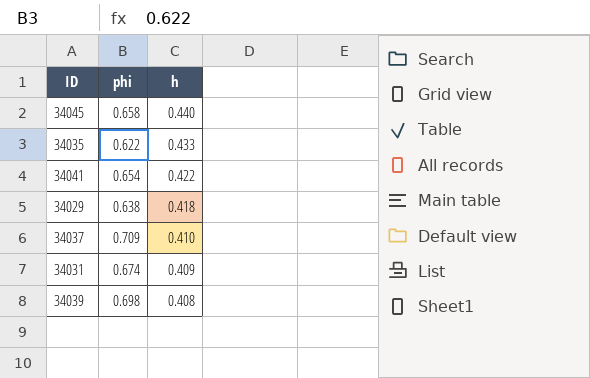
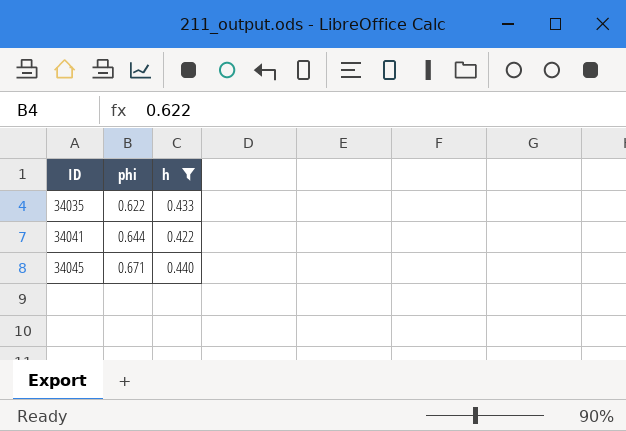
filter: none -> h >= 0.422
row order: h descending -> ID ascending
34041 | phi: 0.654 -> 0.644
34045 | phi: 0.658 -> 0.671

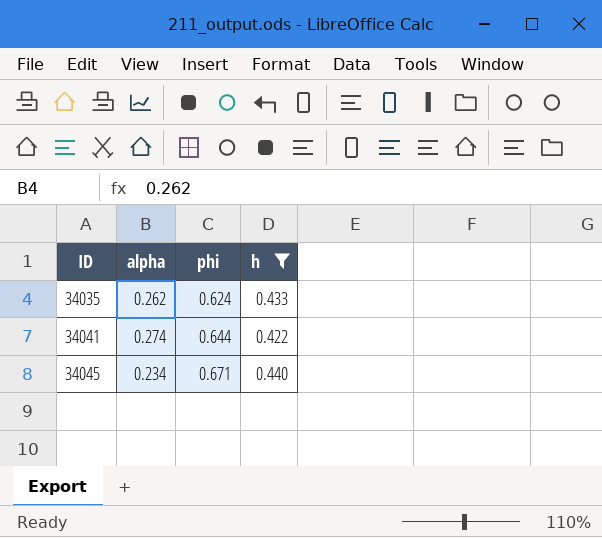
column alpha | position: none -> 2
34035 | phi: 0.622 -> 0.624

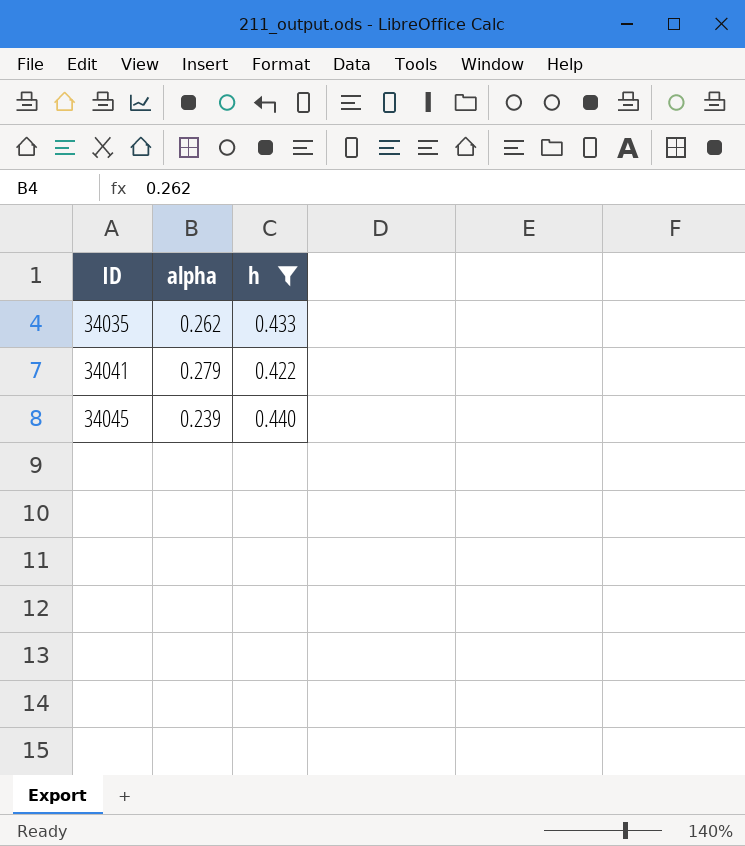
column phi | position: 3 -> none
34041 | alpha: 0.274 -> 0.279
34045 | alpha: 0.234 -> 0.239

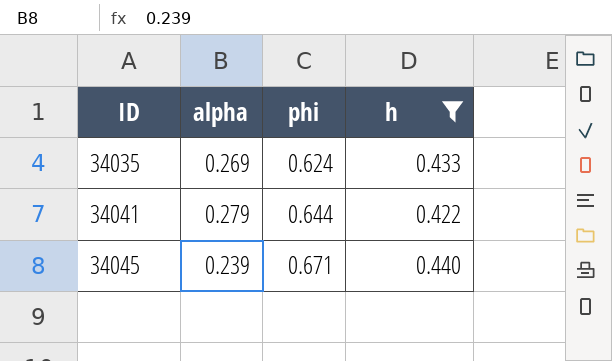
column phi | position: none -> 3
34035 | alpha: 0.262 -> 0.269

